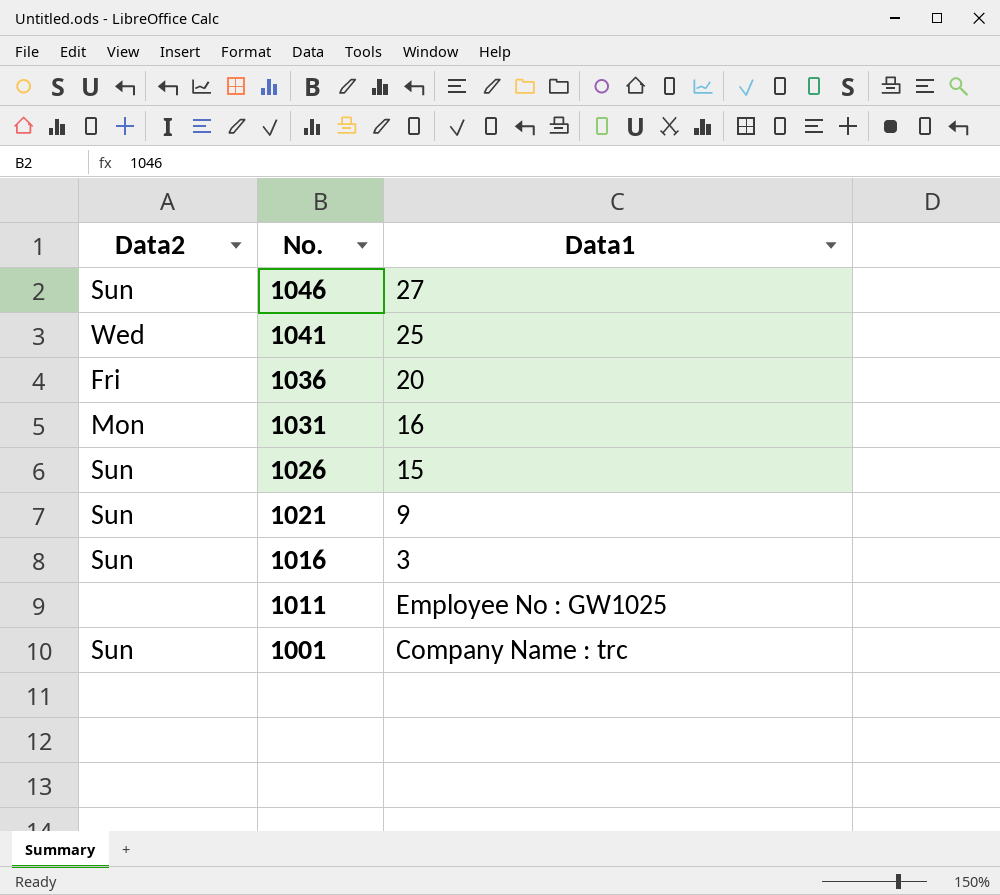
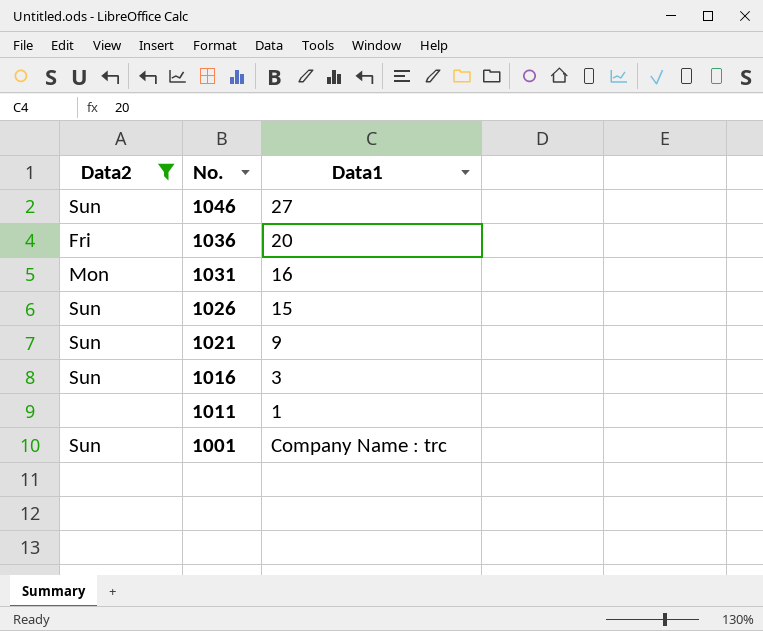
filter: none -> Data2 != Wed
1011 | Data1: Employee No : GW1025 -> 1

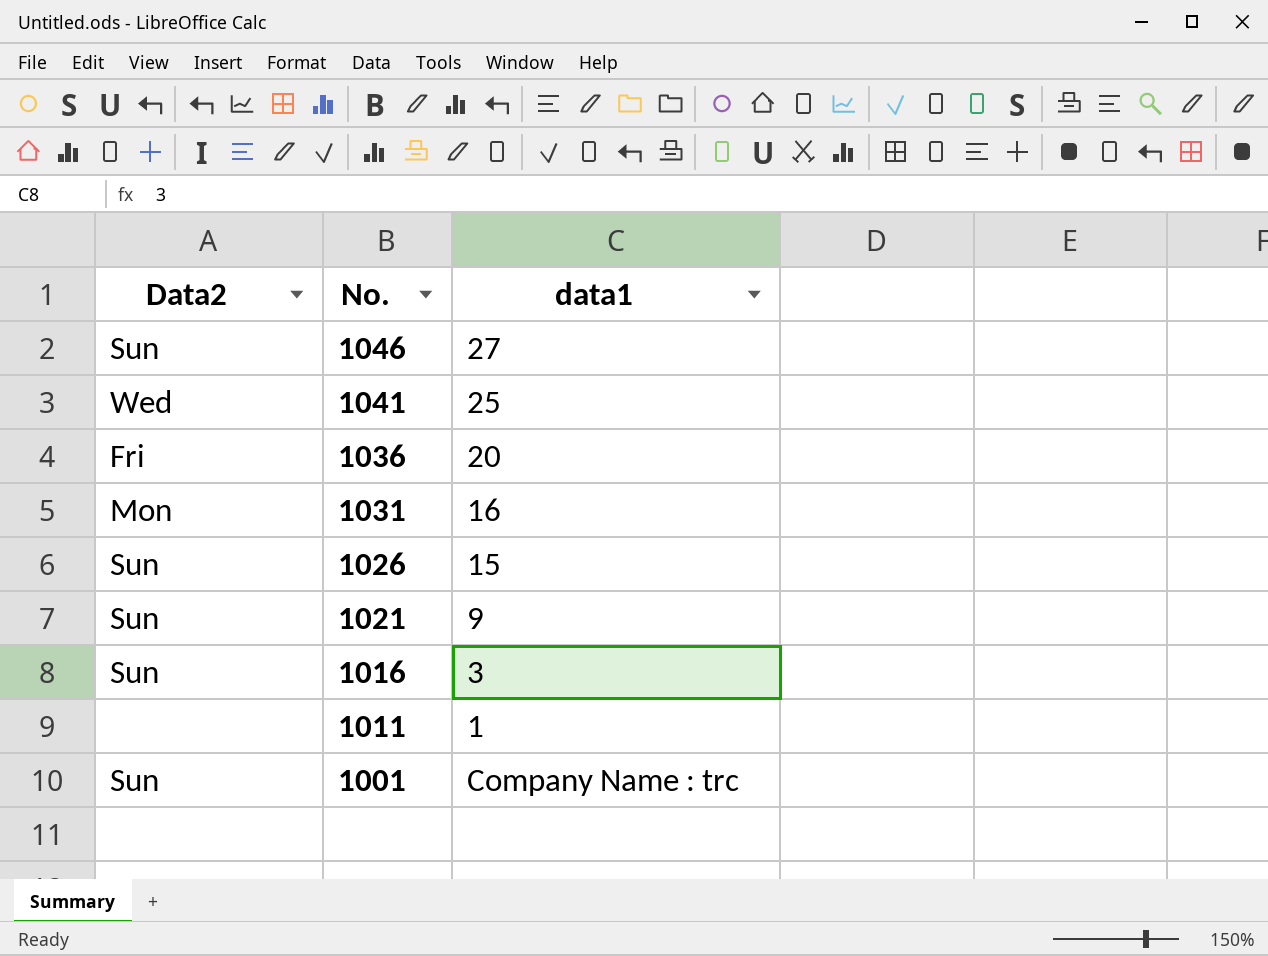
filter: Data2 != Wed -> none
column name: Data1 -> data1

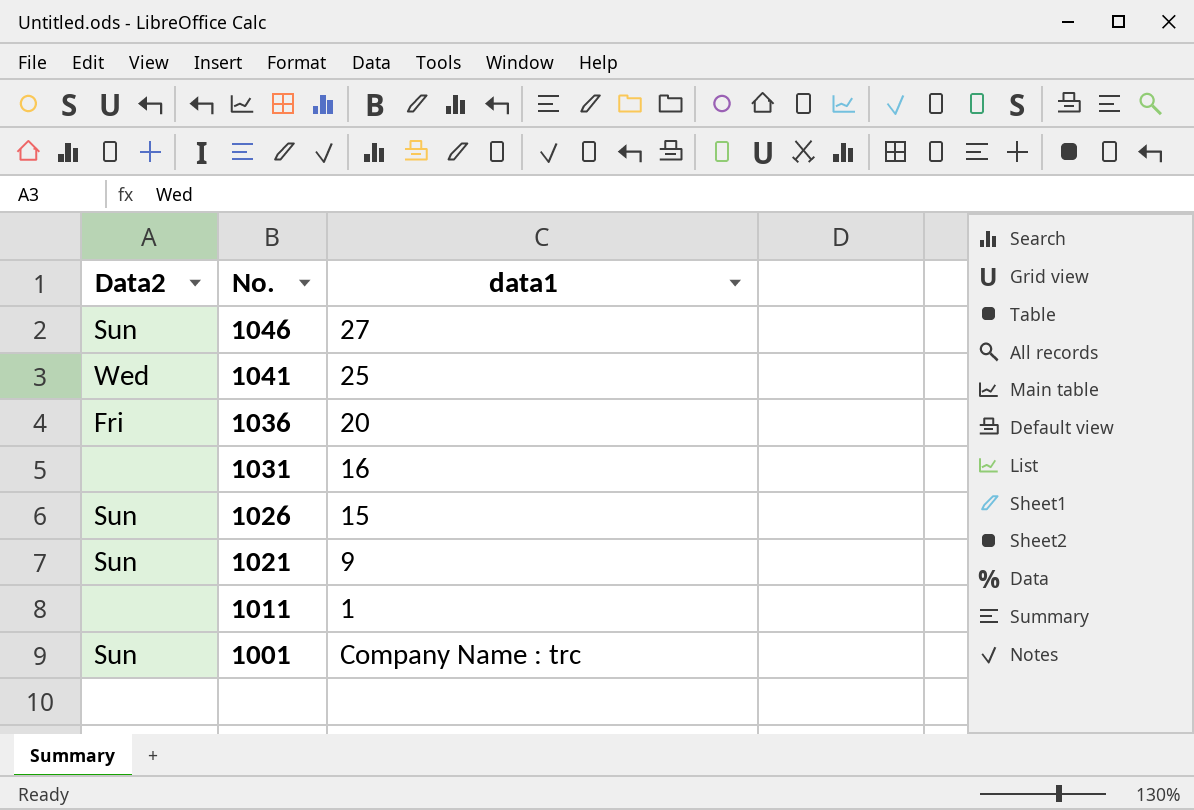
row 1016: Sun | 3 -> none
1031 | Data2: Mon -> none

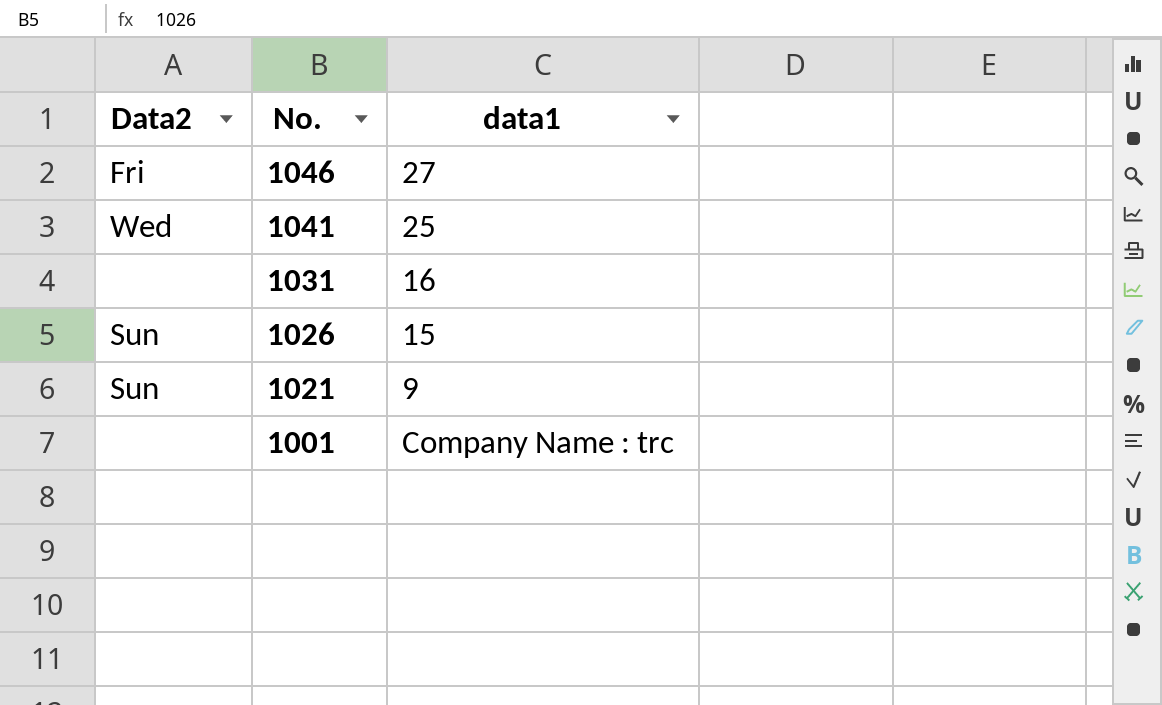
row 1036: Fri | 20 -> none
row 1011: none | 1 -> none
1046 | Data2: Sun -> Fri
1001 | Data2: Sun -> none

